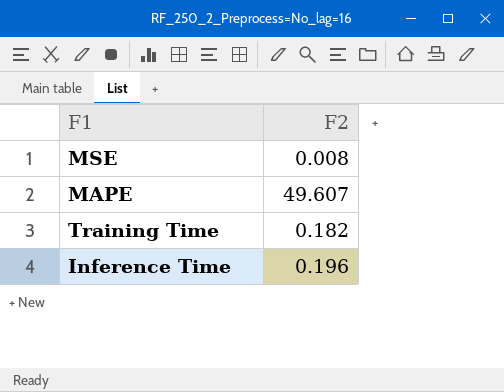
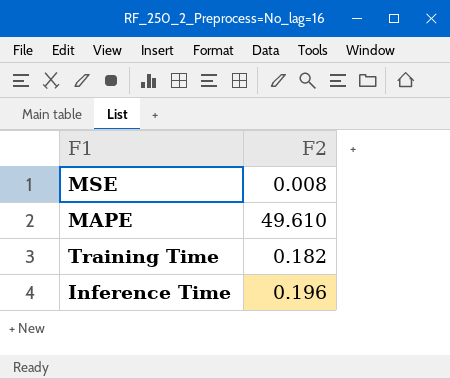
MAPE | F2: 49.607 -> 49.610

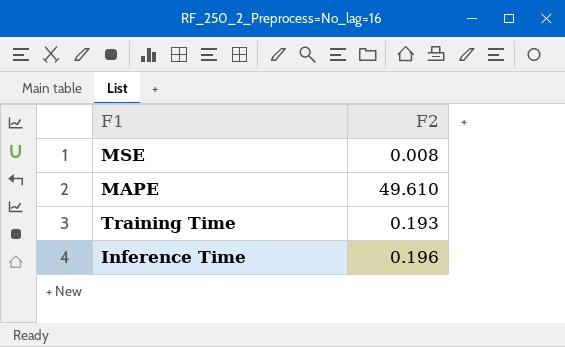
Training Time | F2: 0.182 -> 0.193

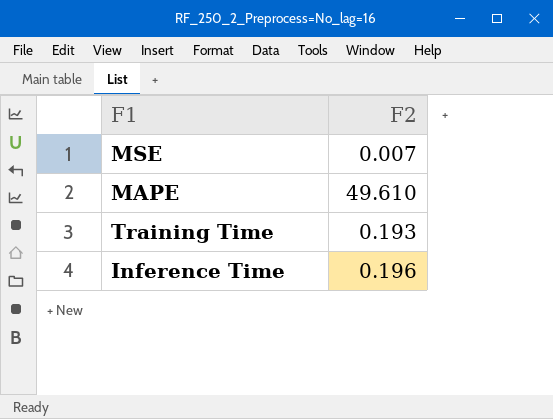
MSE | F2: 0.008 -> 0.007

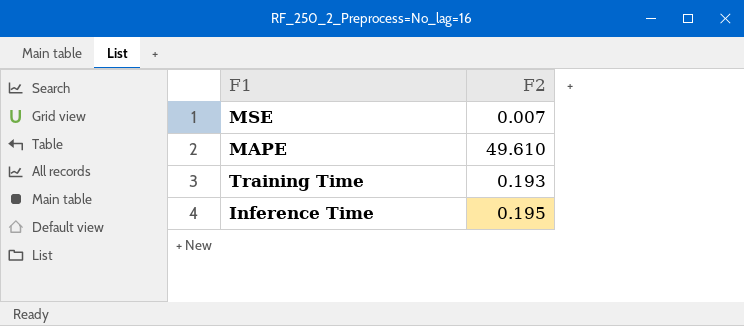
Inference Time | F2: 0.196 -> 0.195

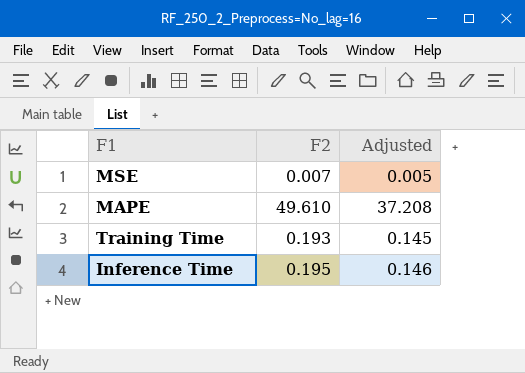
column Adjusted | formula: none -> [F2] * 0.75

